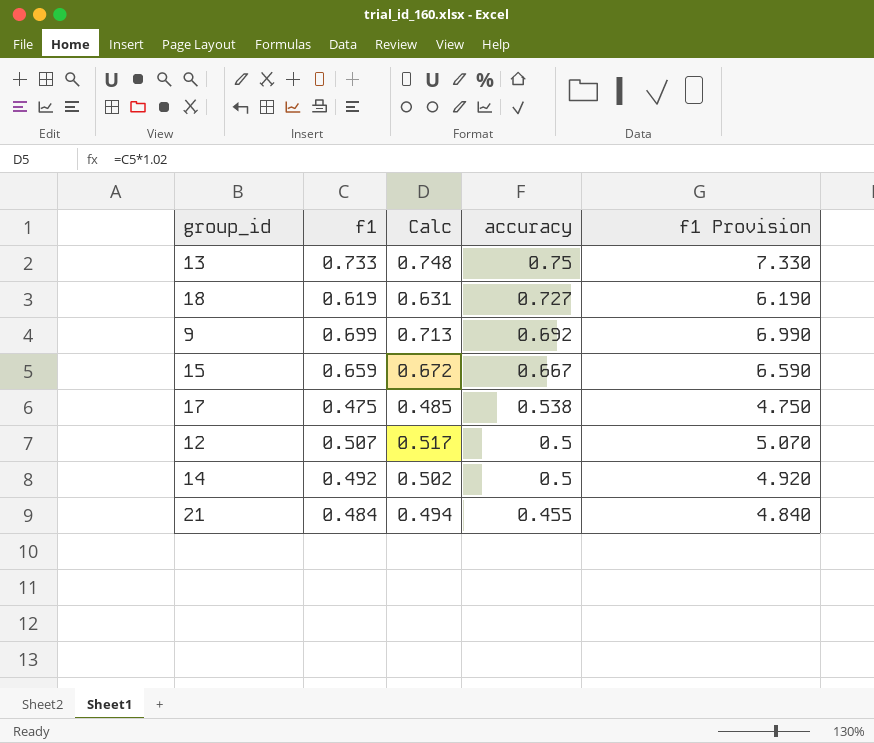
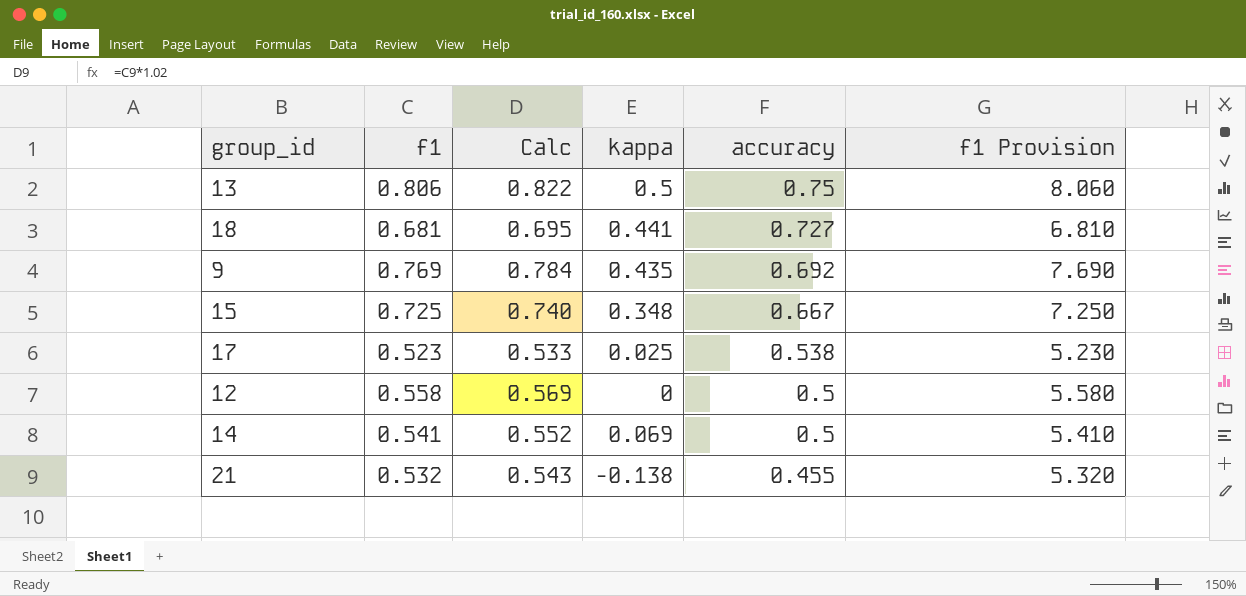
column kappa | position: none -> 4
13 | f1: 0.733 -> 0.806
13 | Calc: 0.748 -> 0.822
13 | f1 Provision: 7.330 -> 8.060
18 | f1: 0.619 -> 0.681
18 | Calc: 0.631 -> 0.695
18 | f1 Provision: 6.190 -> 6.810
9 | f1: 0.699 -> 0.769
9 | Calc: 0.713 -> 0.784
9 | f1 Provision: 6.990 -> 7.690
15 | f1: 0.659 -> 0.725
15 | Calc: 0.672 -> 0.740
15 | f1 Provision: 6.590 -> 7.250
17 | f1: 0.475 -> 0.523
17 | Calc: 0.485 -> 0.533
17 | f1 Provision: 4.750 -> 5.230
12 | f1: 0.507 -> 0.558
12 | Calc: 0.517 -> 0.569
12 | f1 Provision: 5.070 -> 5.580
14 | f1: 0.492 -> 0.541
14 | Calc: 0.502 -> 0.552
14 | f1 Provision: 4.920 -> 5.410
21 | f1: 0.484 -> 0.532
21 | Calc: 0.494 -> 0.543
21 | f1 Provision: 4.840 -> 5.320

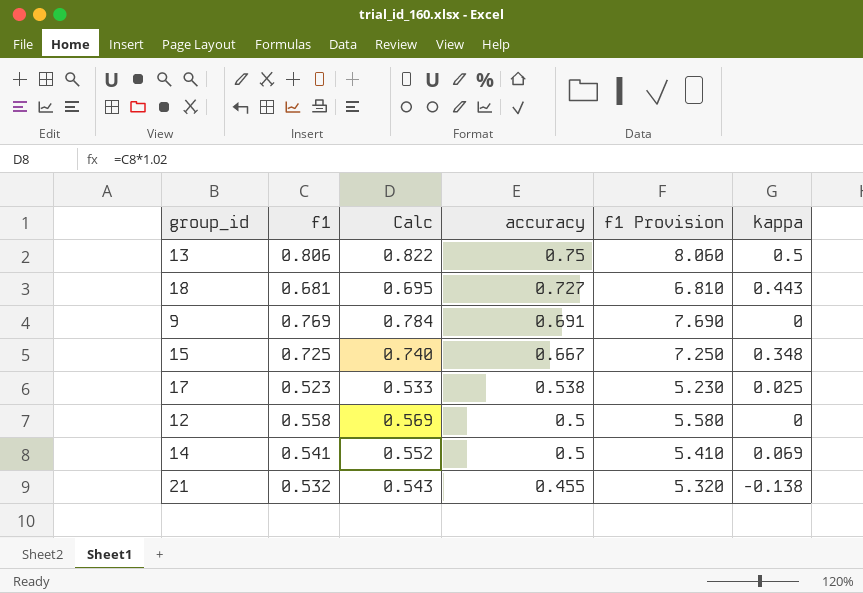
column kappa | position: 4 -> 6
18 | kappa: 0.441 -> 0.443
9 | accuracy: 0.692 -> 0.691
9 | kappa: 0.435 -> 0

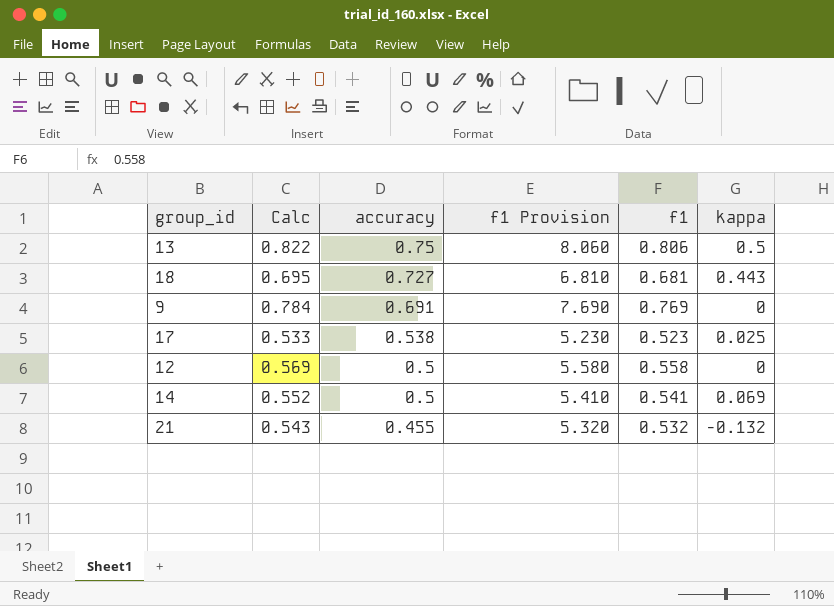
column f1 | position: 2 -> 5
row 15: 0.725 | 0.740 | 0.667 | 7.250 | 0.348 -> none
21 | kappa: -0.138 -> -0.132

